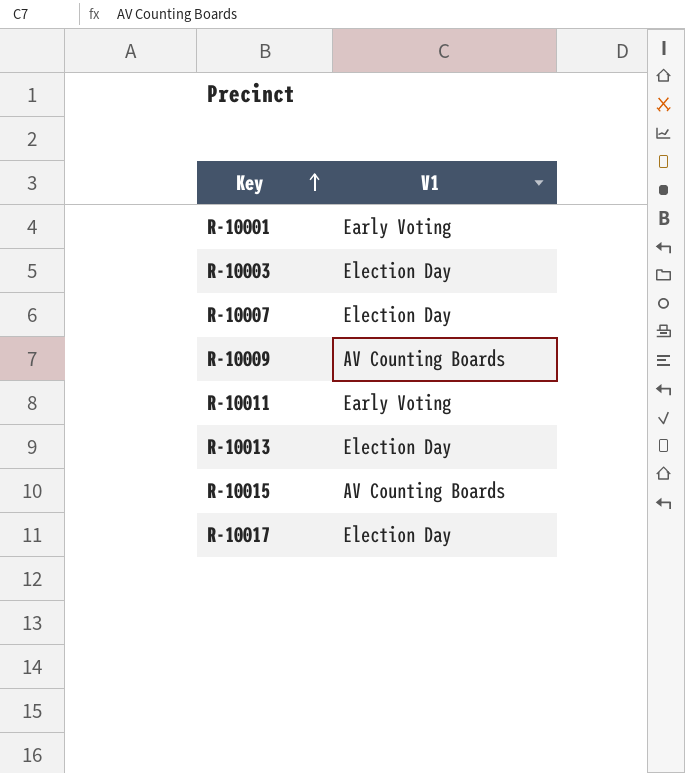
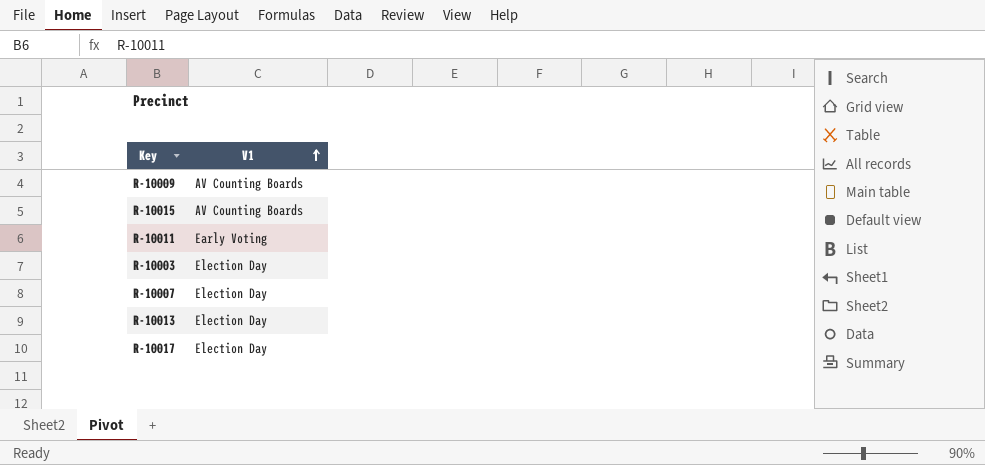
row order: Key ascending -> V1 ascending
row R-10001: Early Voting -> none

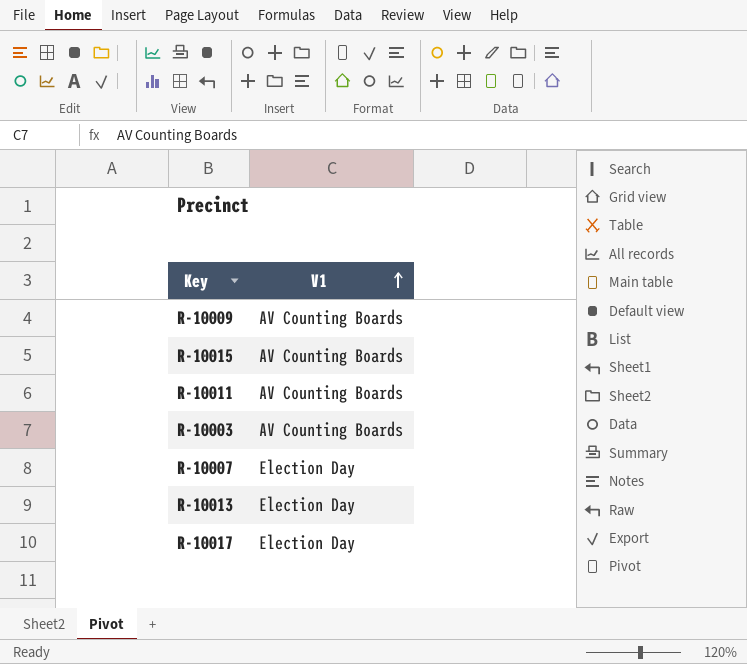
R-10011 | V1: Early Voting -> AV Counting Boards
R-10003 | V1: Election Day -> AV Counting Boards

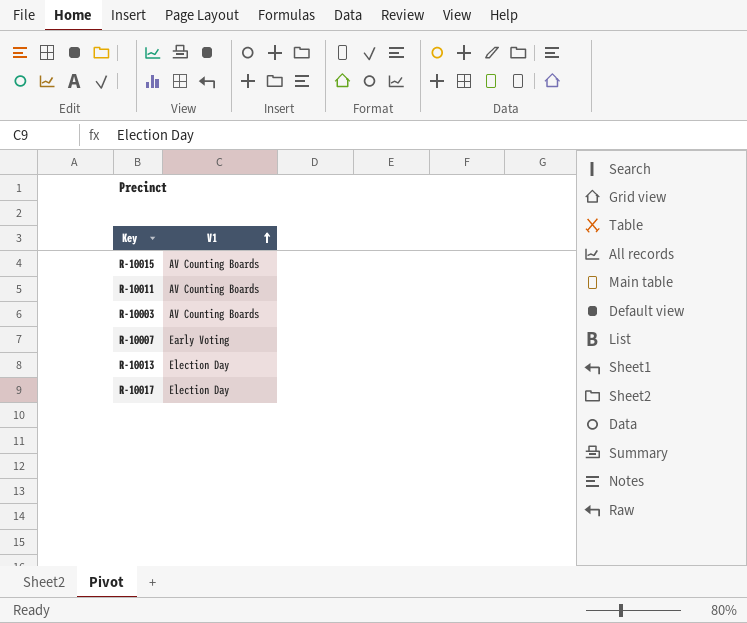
row R-10009: AV Counting Boards -> none
R-10007 | V1: Election Day -> Early Voting

